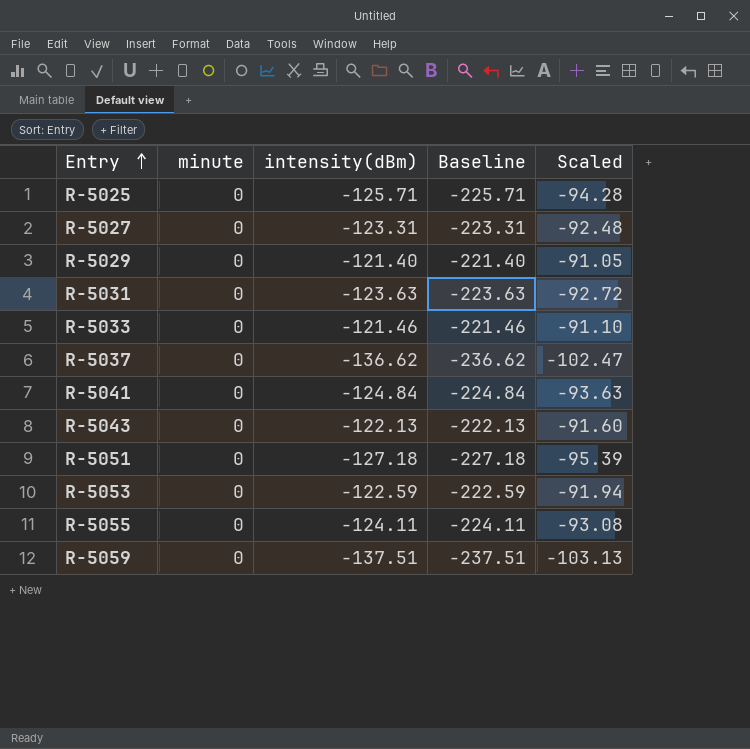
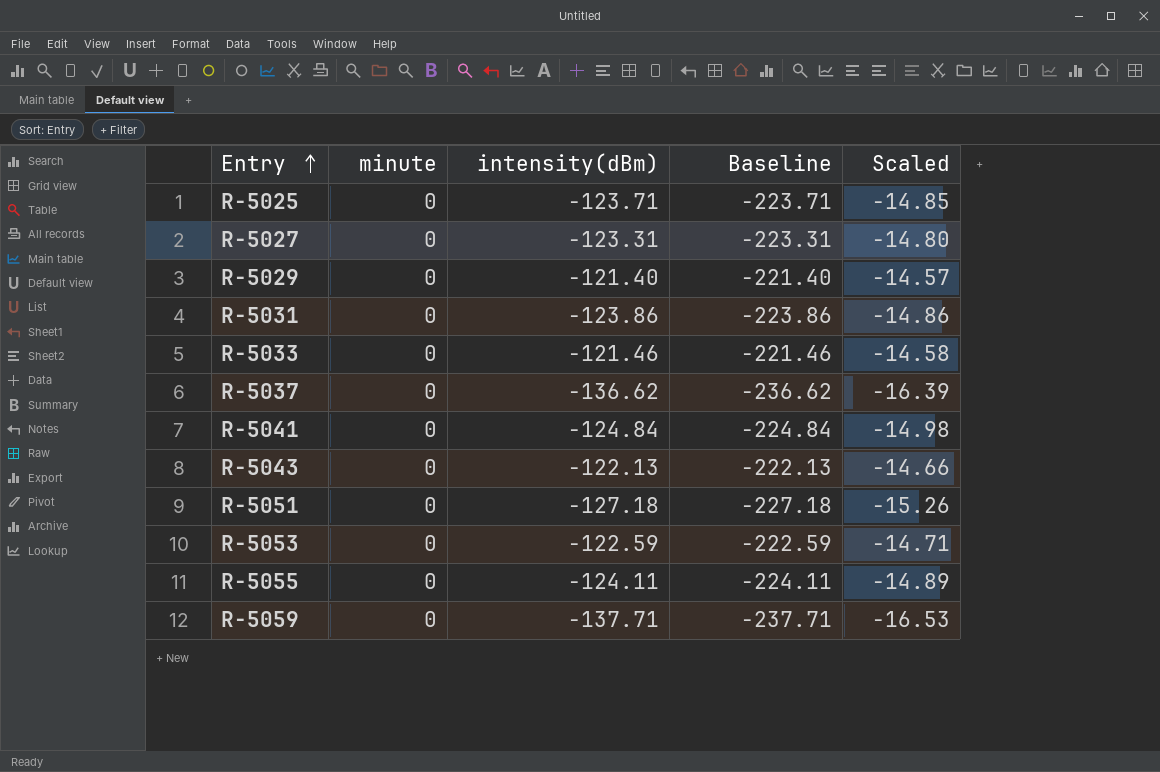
column Scaled | formula: [intensity(dBm)] * 0.75 -> [intensity(dBm)] * 0.12
R-5025 | intensity(dBm): -125.71 -> -123.71
R-5025 | Baseline: -225.71 -> -223.71
R-5031 | intensity(dBm): -123.63 -> -123.86
R-5031 | Baseline: -223.63 -> -223.86
R-5059 | intensity(dBm): -137.51 -> -137.71
R-5059 | Baseline: -237.51 -> -237.71

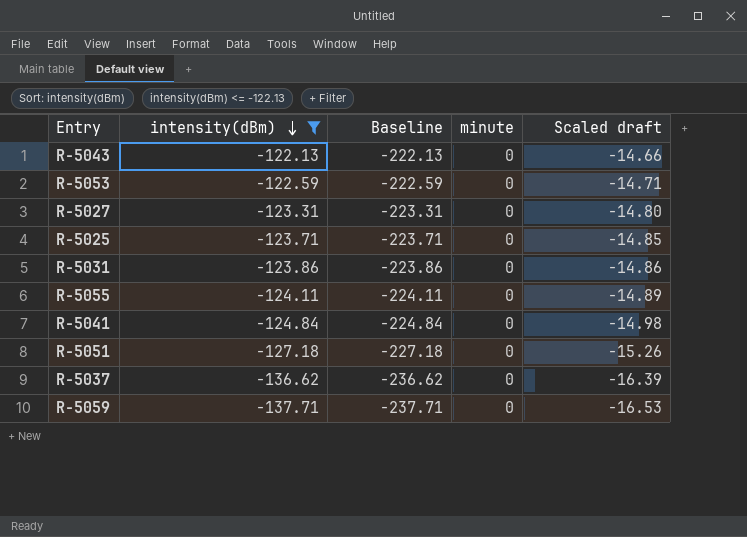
filter: none -> intensity(dBm) <= -122.13
row order: Entry ascending -> intensity(dBm) descending
column minute | position: 2 -> 4
column name: Scaled -> Scaled draft

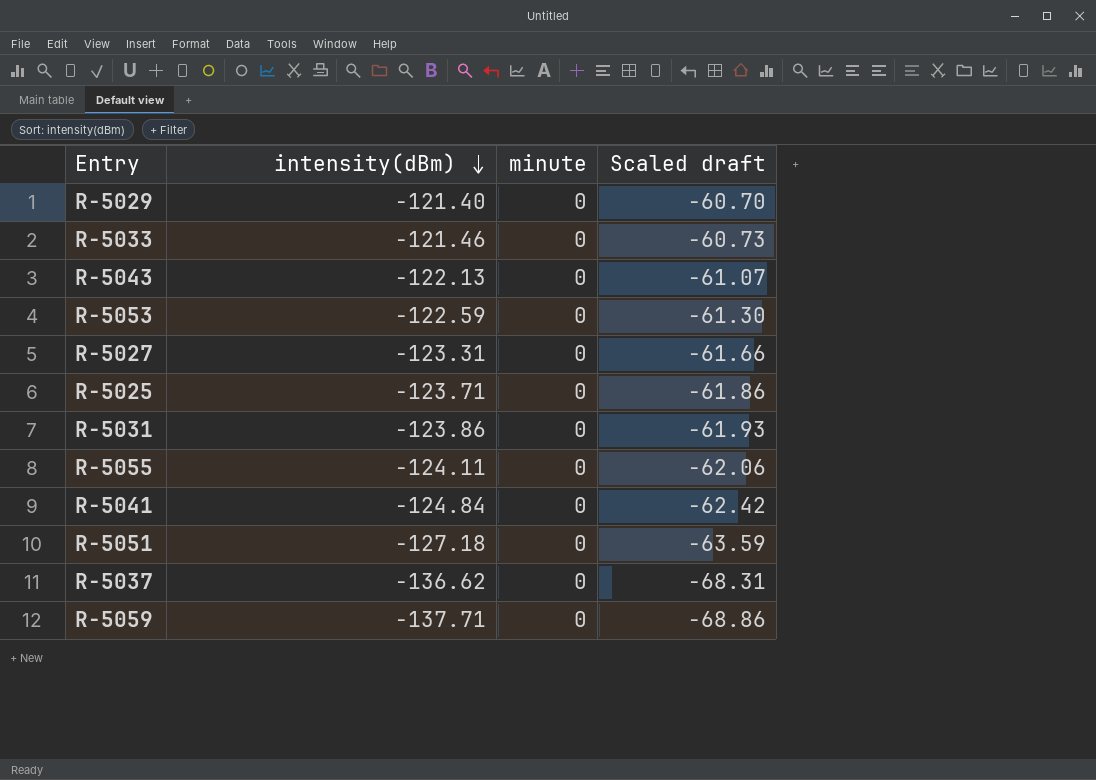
filter: intensity(dBm) <= -122.13 -> none
column Baseline | formula: [intensity(dBm)] - 100 -> none
column Scaled draft | formula: [intensity(dBm)] * 0.12 -> [intensity(dBm)] * 0.5

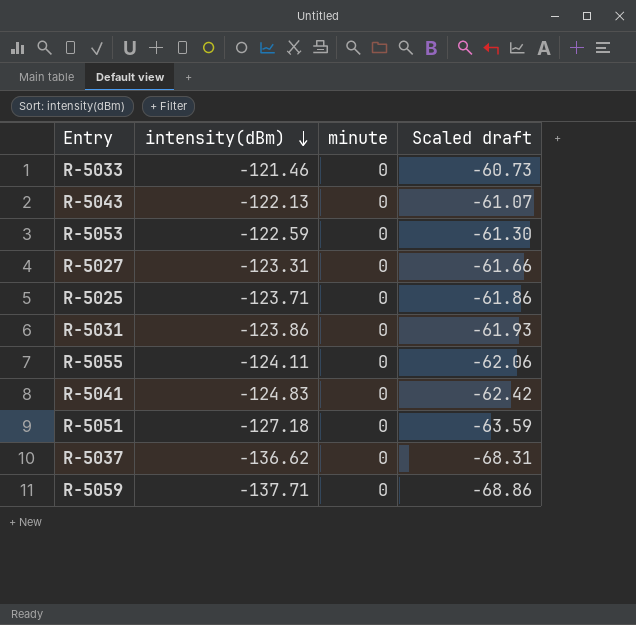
row R-5029: -121.40 | 0 | -60.70 -> none
R-5041 | intensity(dBm): -124.84 -> -124.83

